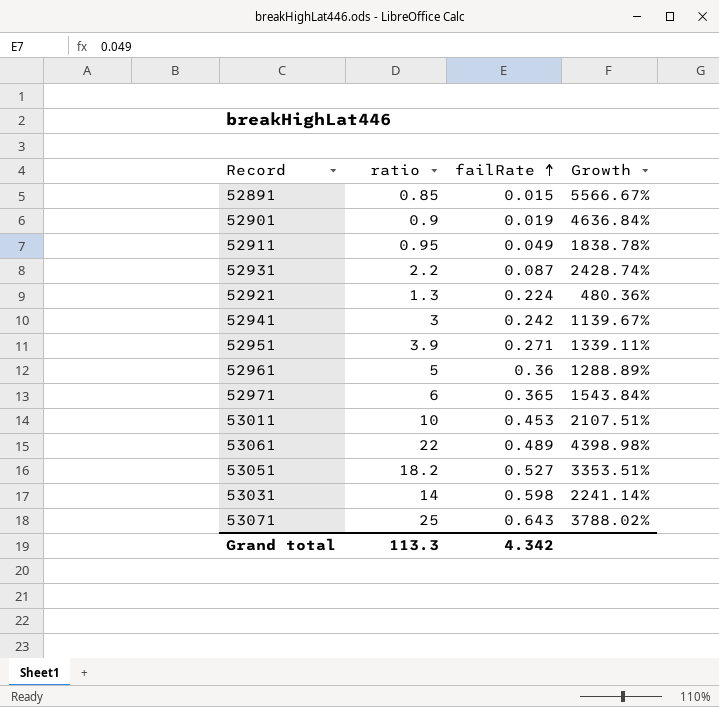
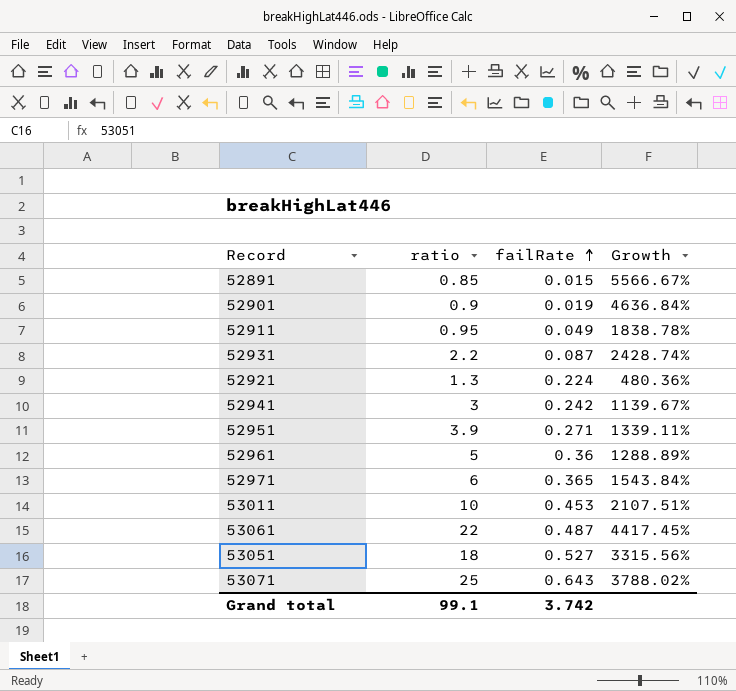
row 53031: 14 | 0.598 | 2241.14% -> none
53061 | failRate: 0.489 -> 0.487
53061 | Growth: 4398.98% -> 4417.45%
53051 | ratio: 18.2 -> 18
53051 | Growth: 3353.51% -> 3315.56%
Grand total | ratio: 113.3 -> 99.1
Grand total | failRate: 4.342 -> 3.742

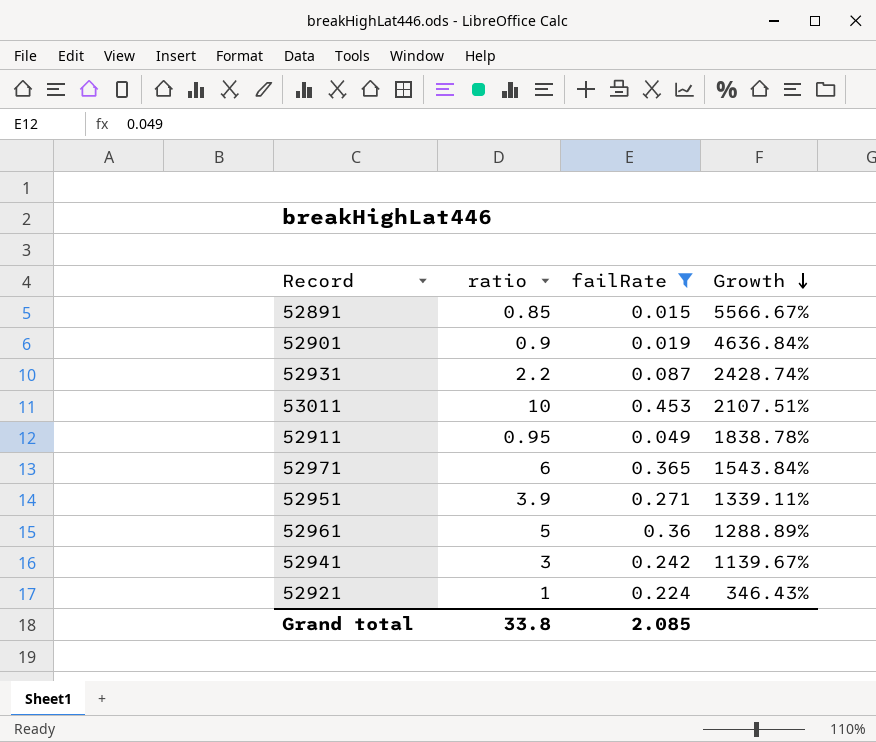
filter: none -> failRate <= 0.453
row order: failRate ascending -> Growth descending
52921 | ratio: 1.3 -> 1
52921 | Growth: 480.36% -> 346.43%
Grand total | ratio: 99.1 -> 33.8
Grand total | failRate: 3.742 -> 2.085

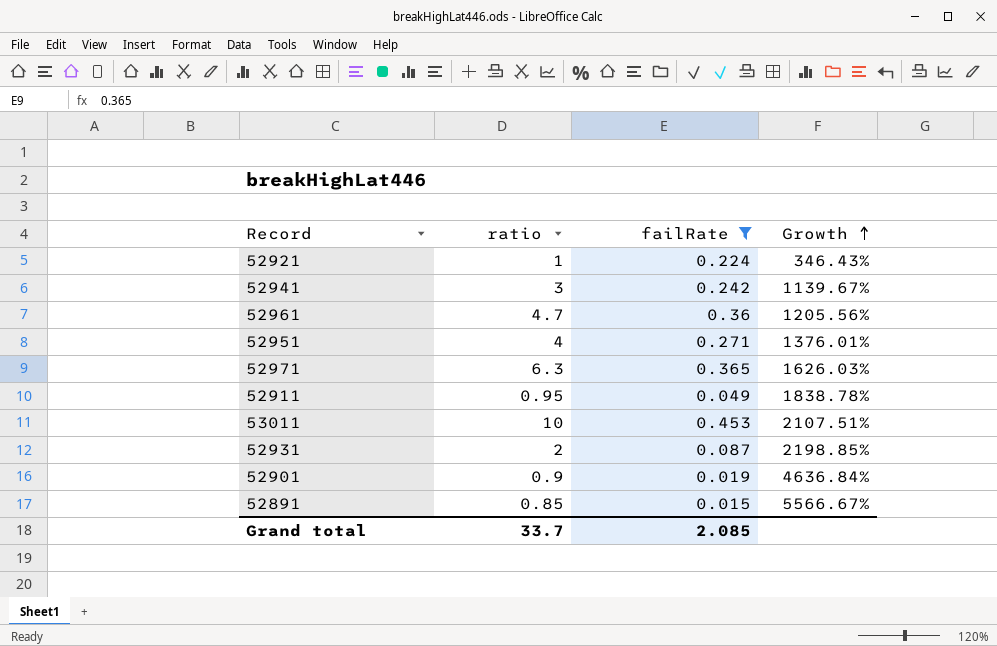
row order: Growth descending -> Growth ascending
52961 | ratio: 5 -> 4.7
52961 | Growth: 1288.89% -> 1205.56%
52951 | ratio: 3.9 -> 4
52951 | Growth: 1339.11% -> 1376.01%
52971 | ratio: 6 -> 6.3
52971 | Growth: 1543.84% -> 1626.03%
52931 | ratio: 2.2 -> 2
52931 | Growth: 2428.74% -> 2198.85%
Grand total | ratio: 33.8 -> 33.7

